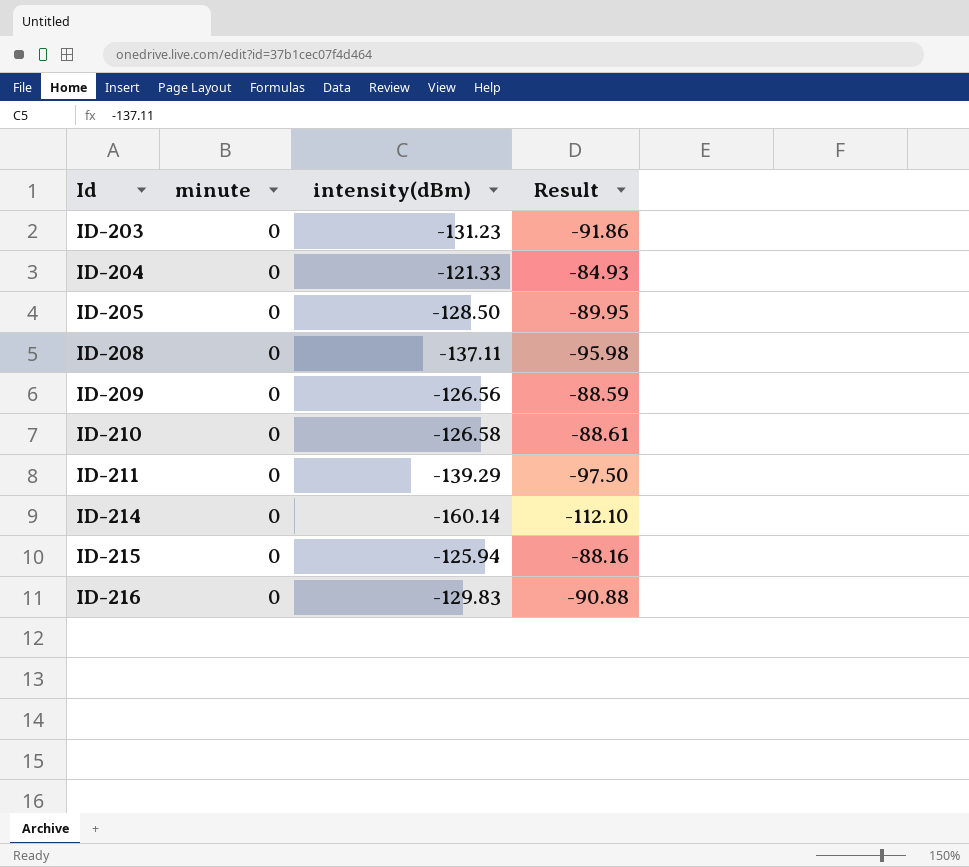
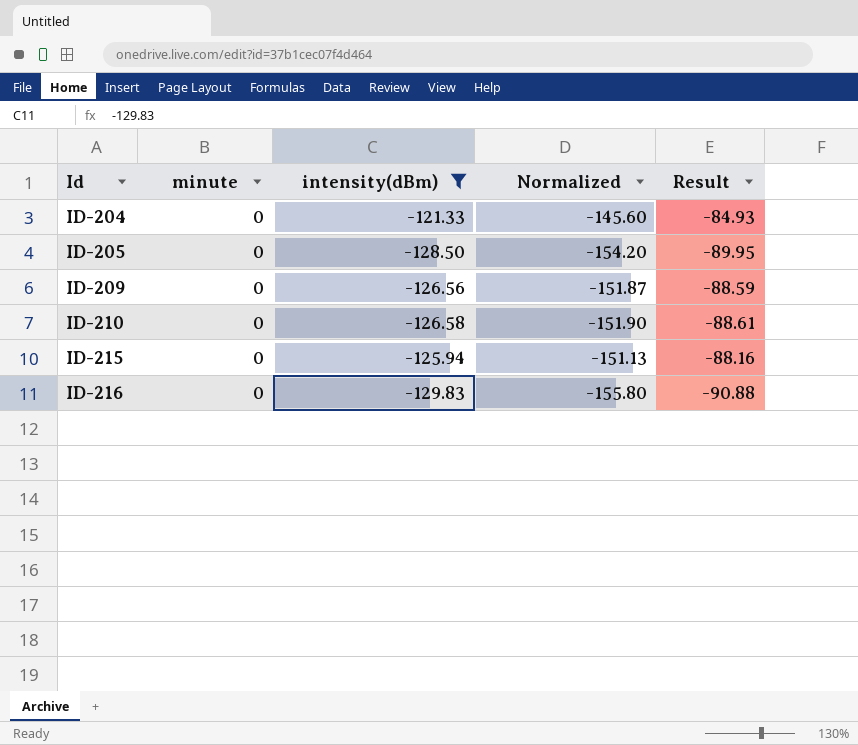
filter: none -> intensity(dBm) >= -129.83
column Normalized | formula: none -> [intensity(dBm)] * 1.2

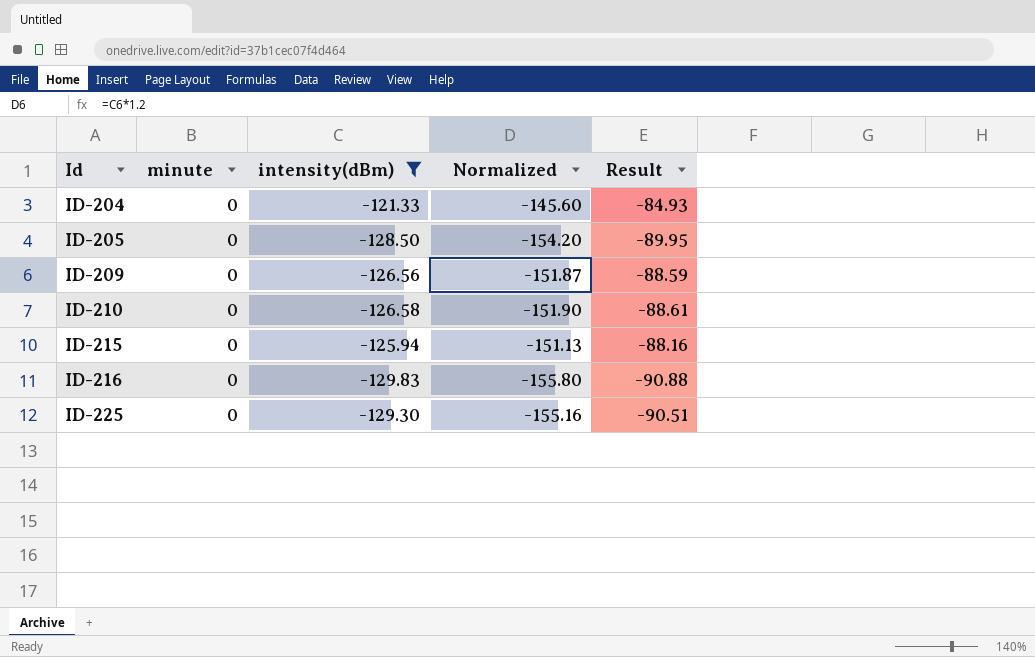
row ID-225: none -> 0 | -129.30 | -155.16 | -90.51

